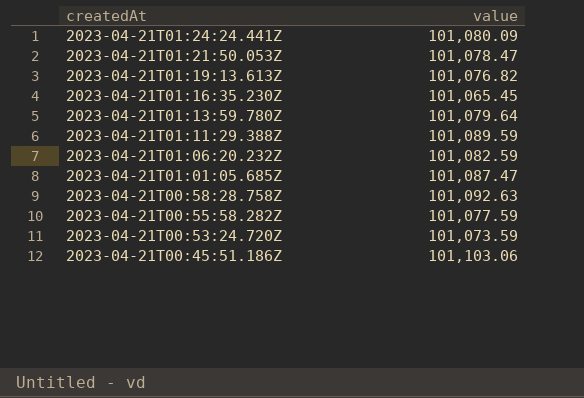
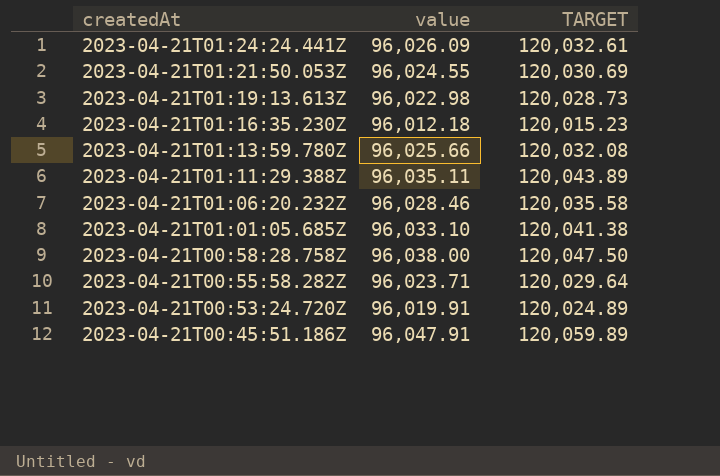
column TARGET | formula: none -> [value] * 1.25
2023-04-21T01:24:24.441Z | value: 101,080.09 -> 96,026.09
2023-04-21T01:21:50.053Z | value: 101,078.47 -> 96,024.55
2023-04-21T01:19:13.613Z | value: 101,076.82 -> 96,022.98
2023-04-21T01:16:35.230Z | value: 101,065.45 -> 96,012.18
2023-04-21T01:13:59.780Z | value: 101,079.64 -> 96,025.66
2023-04-21T01:11:29.388Z | value: 101,089.59 -> 96,035.11
2023-04-21T01:06:20.232Z | value: 101,082.59 -> 96,028.46
2023-04-21T01:01:05.685Z | value: 101,087.47 -> 96,033.10
2023-04-21T00:58:28.758Z | value: 101,092.63 -> 96,038.00
2023-04-21T00:55:58.282Z | value: 101,077.59 -> 96,023.71
2023-04-21T00:53:24.720Z | value: 101,073.59 -> 96,019.91
2023-04-21T00:45:51.186Z | value: 101,103.06 -> 96,047.91

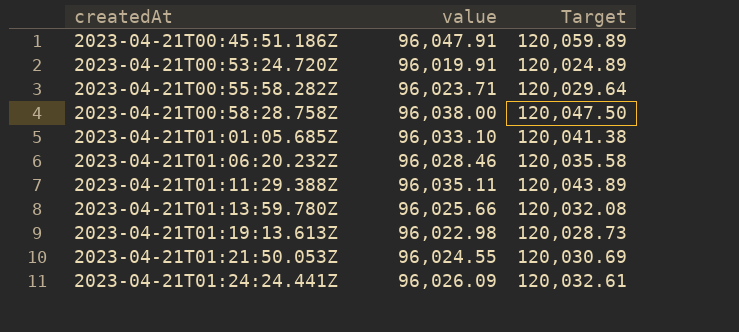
row order: createdAt descending -> createdAt ascending
column name: TARGET -> Target
row 2023-04-21T01:16:35.230Z: 96,012.18 | 120,015.23 -> none

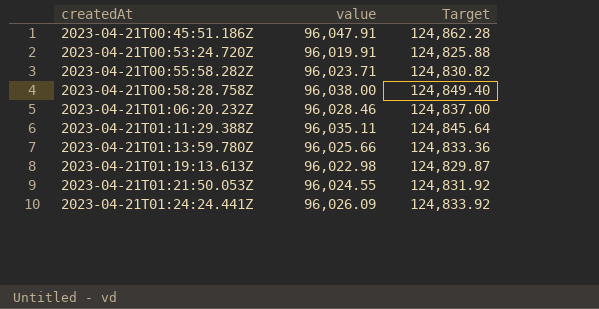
column Target | formula: [value] * 1.25 -> [value] * 1.3
row 2023-04-21T01:01:05.685Z: 96,033.10 | 120,041.38 -> none

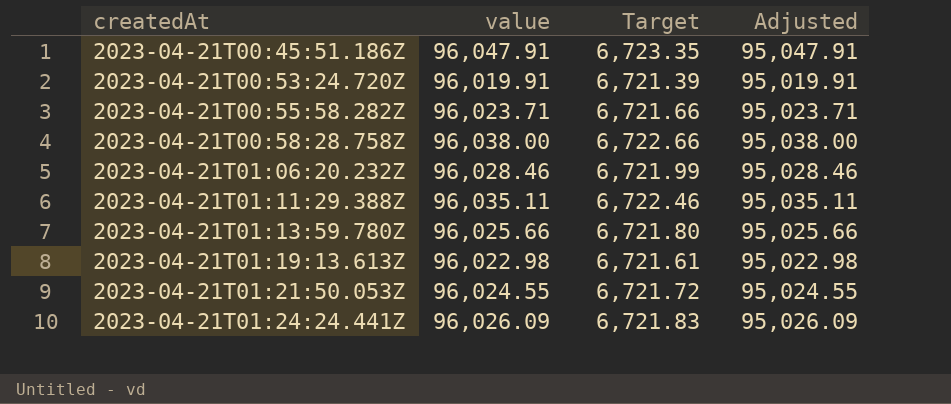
column Target | formula: [value] * 1.3 -> [value] * 0.07
column Adjusted | formula: none -> [value] - 1000

